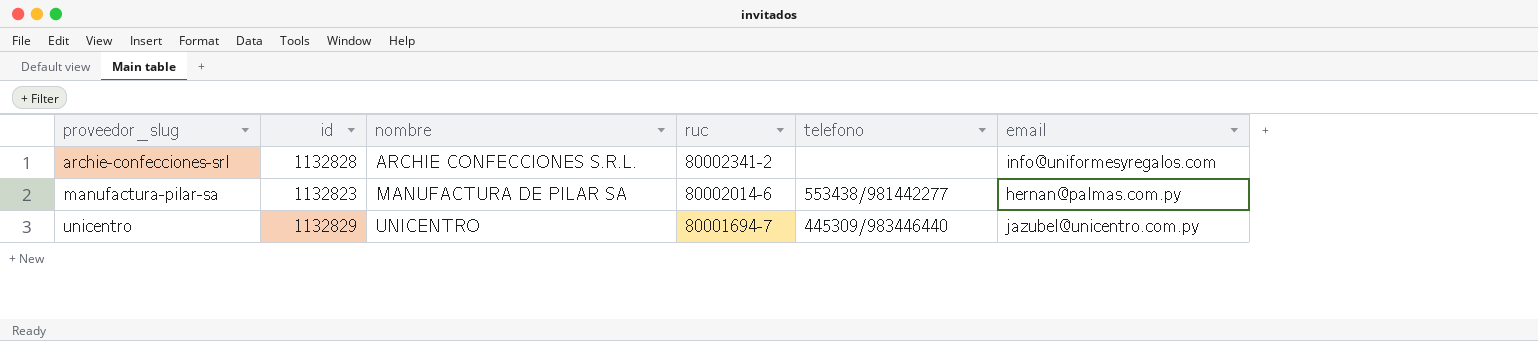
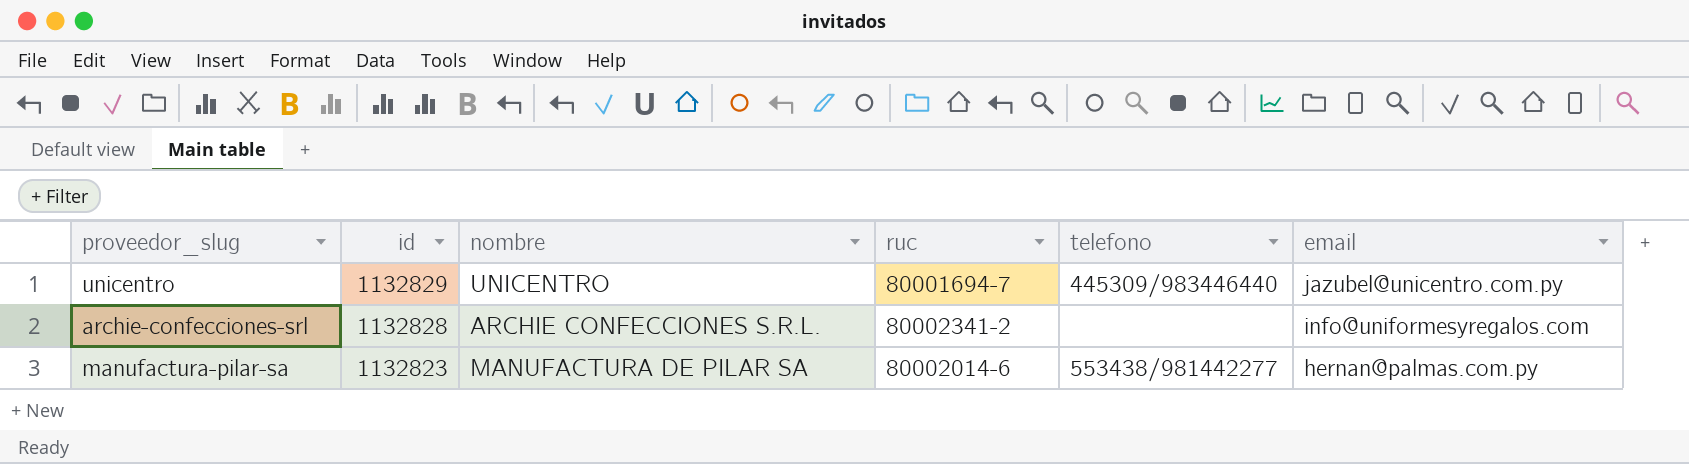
row order: proveedor_slug ascending -> id descending

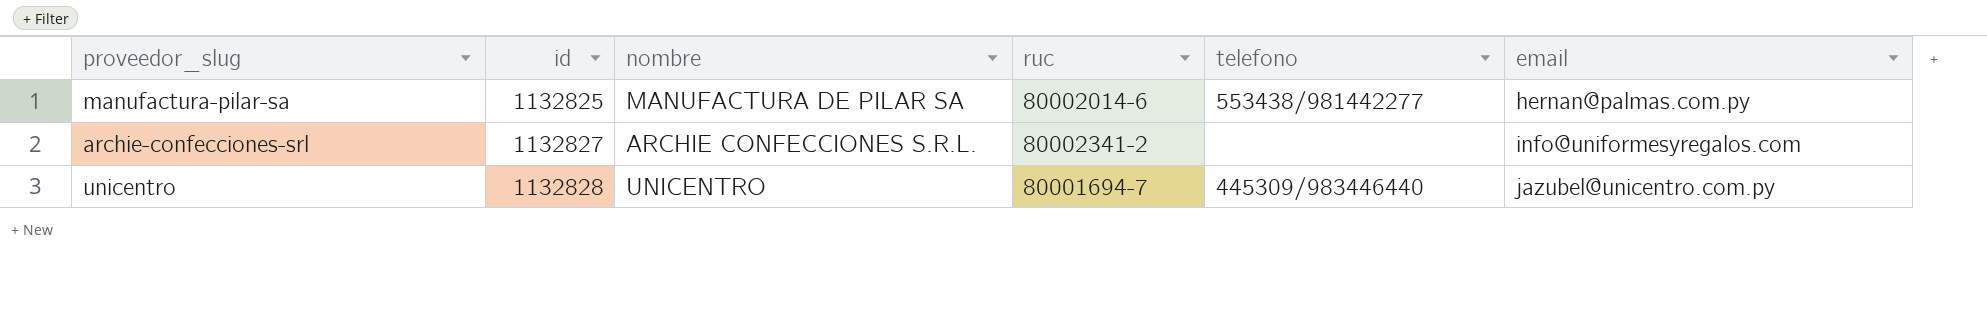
row order: id descending -> id ascending
manufactura-pilar-sa | id: 1132823 -> 1132825
archie-confecciones-srl | id: 1132828 -> 1132827
unicentro | id: 1132829 -> 1132828

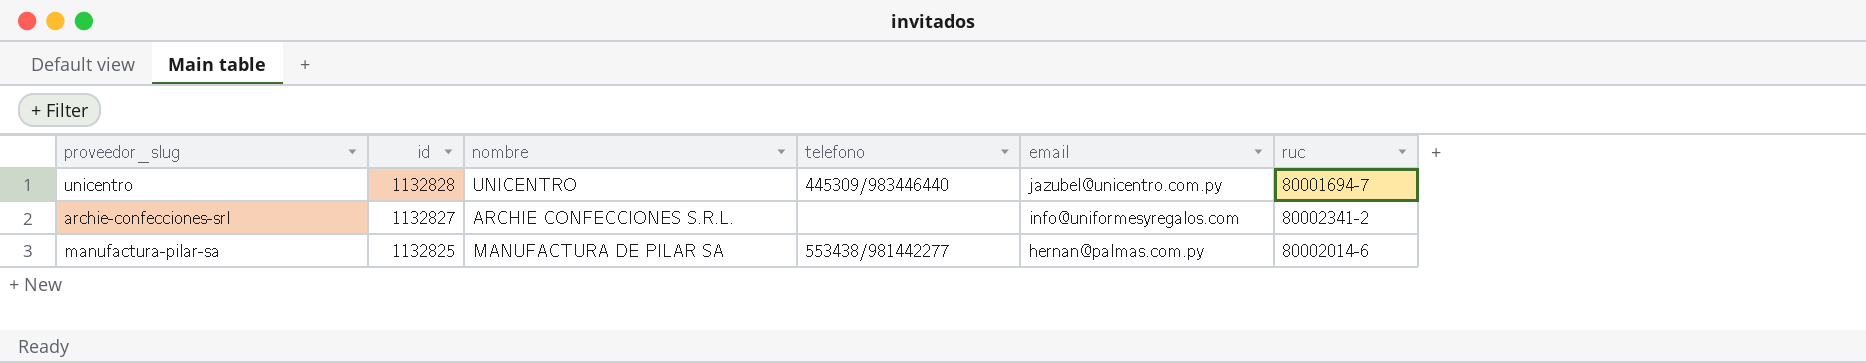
row order: id ascending -> id descending
column ruc | position: 4 -> 6

